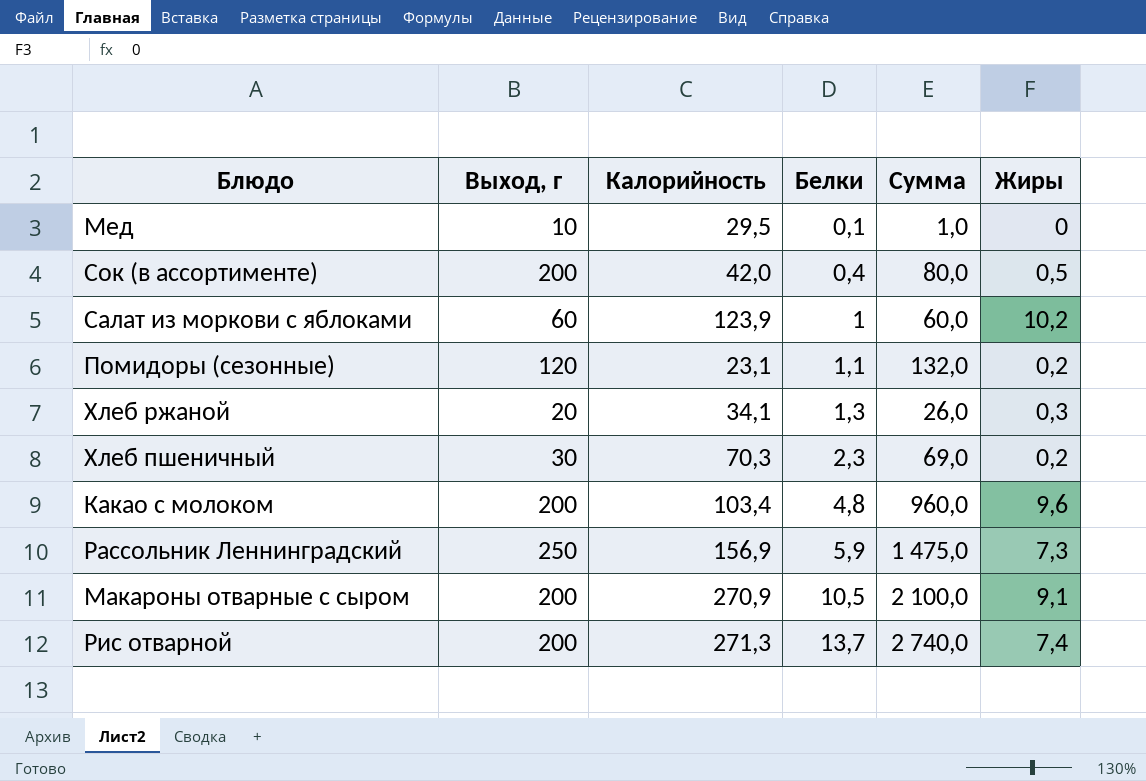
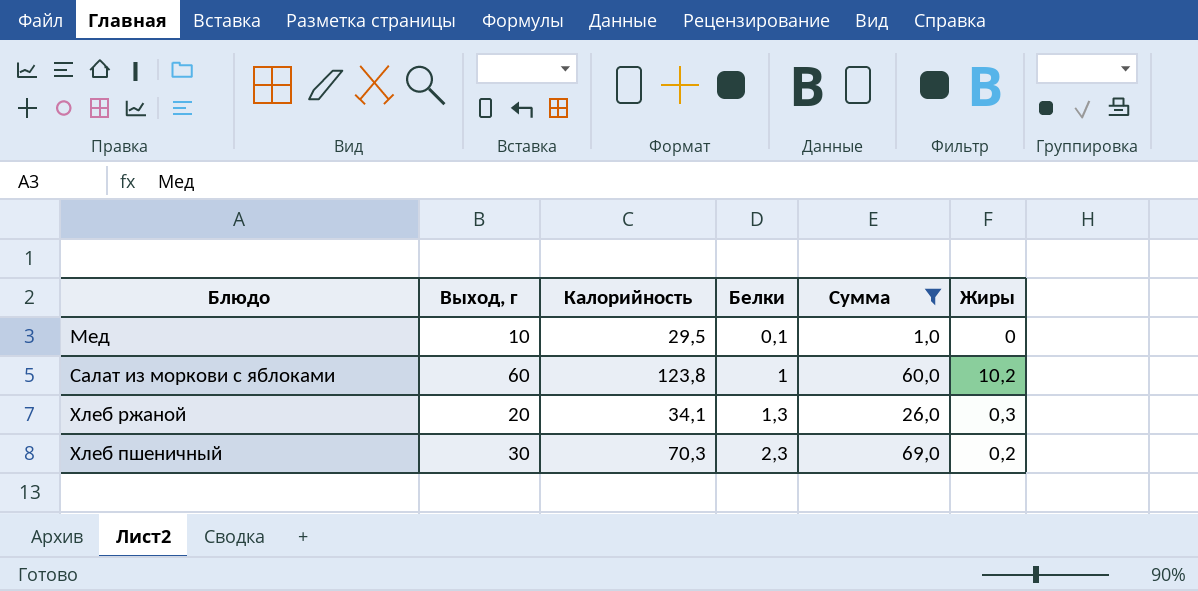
filter: none -> Сумма <= 69,0
Салат из моркови с яблоками | Калорийность: 123,9 -> 123,8

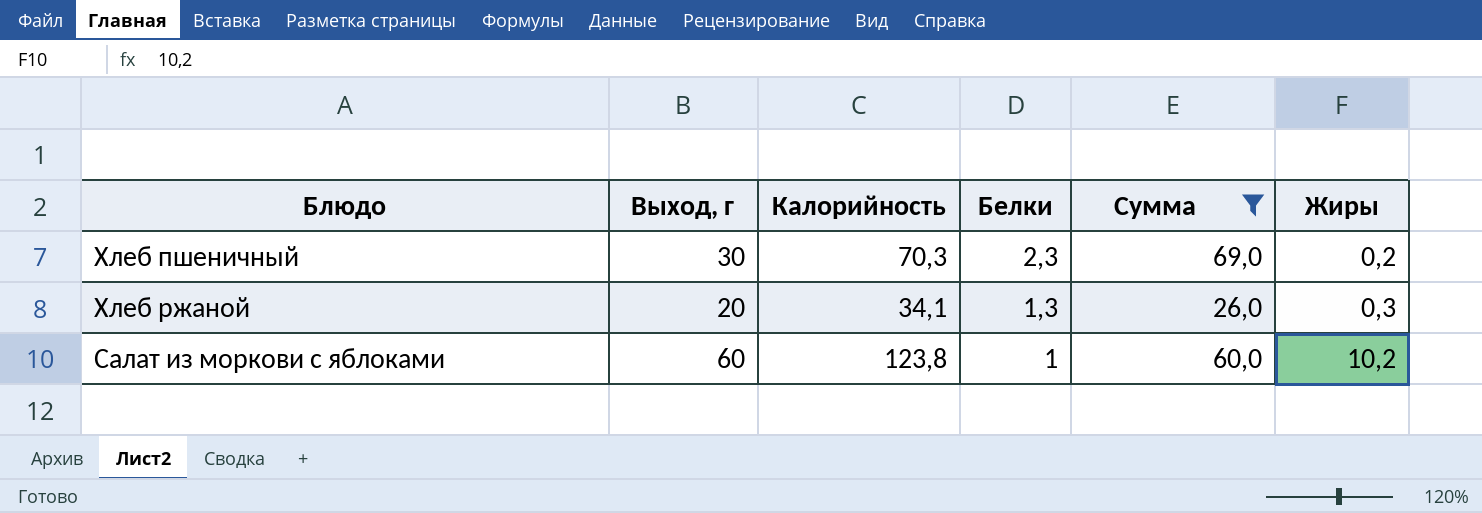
row order: Белки ascending -> Белки descending
row Мед: 10 | 29,5 | 0,1 | 1,0 | 0 -> none

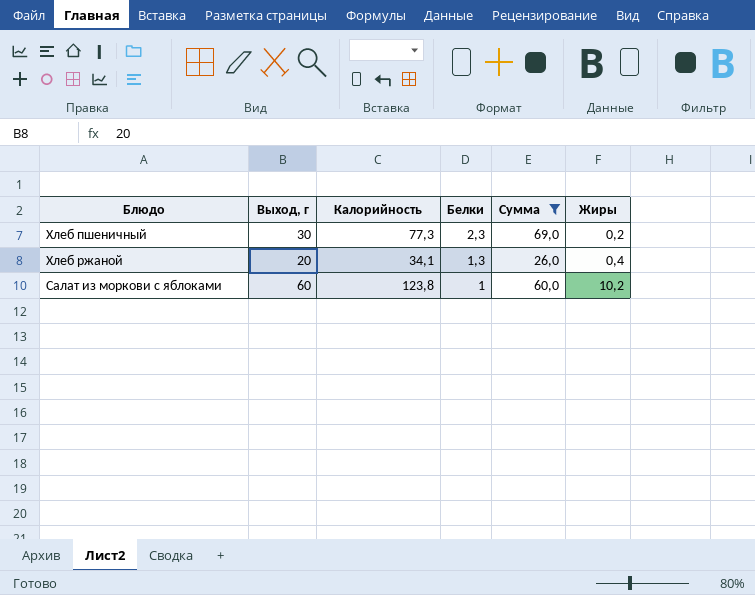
Хлеб пшеничный | Калорийность: 70,3 -> 77,3
Хлеб ржаной | Жиры: 0,3 -> 0,4

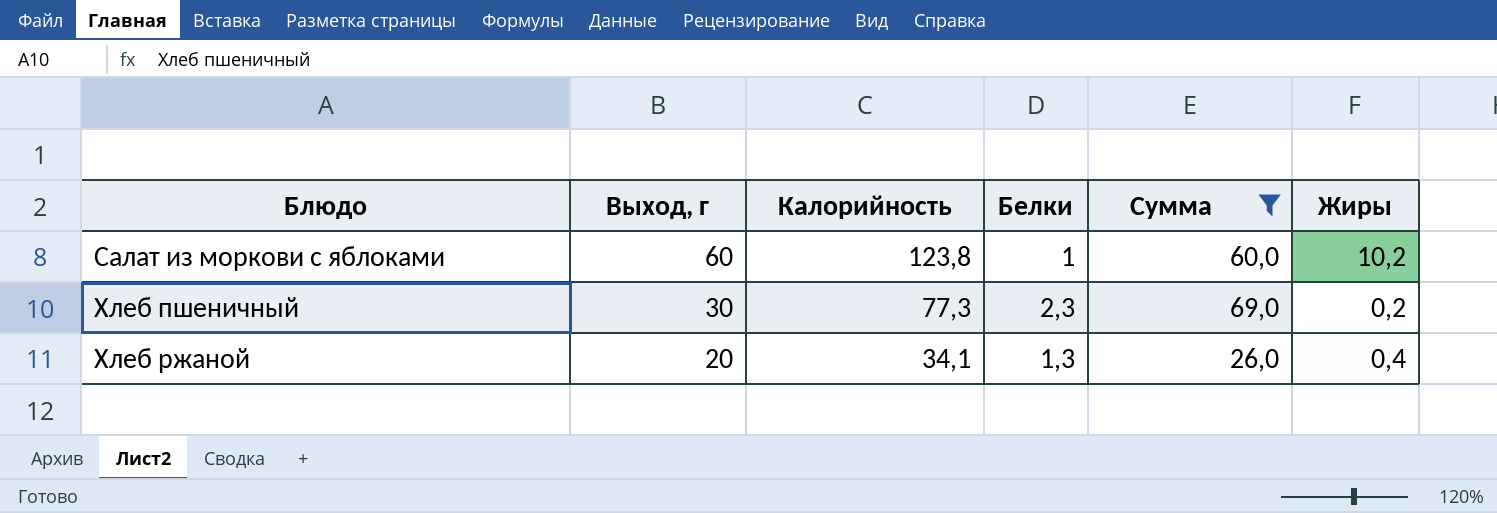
row order: Белки descending -> Блюдо ascending

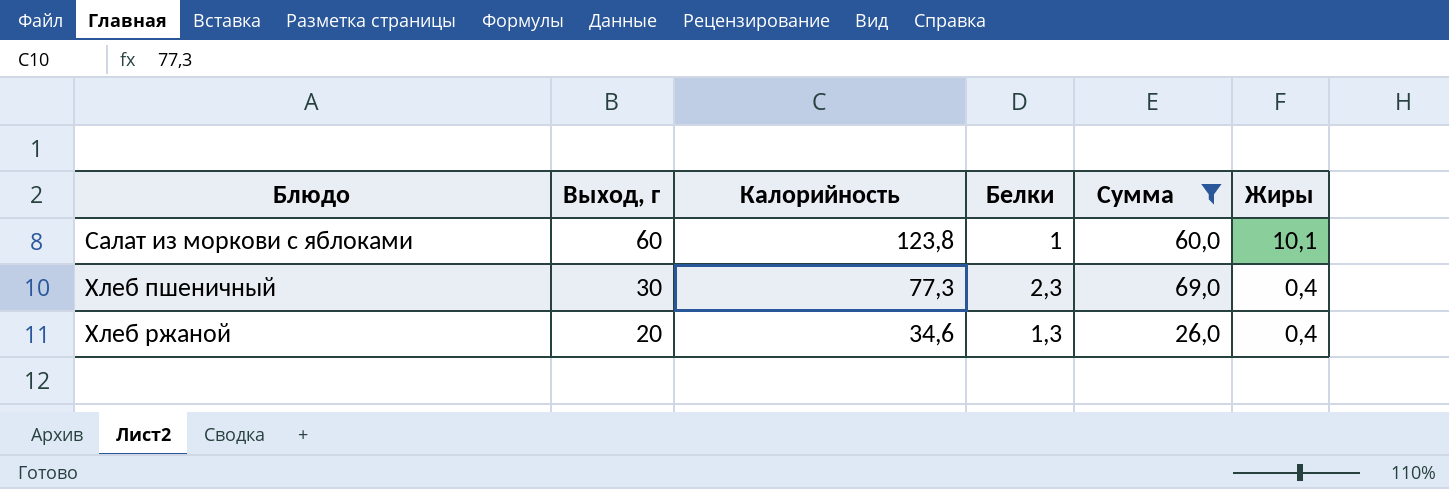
Салат из моркови с яблоками | Жиры: 10,2 -> 10,1
Хлеб пшеничный | Жиры: 0,2 -> 0,4
Хлеб ржаной | Калорийность: 34,1 -> 34,6

